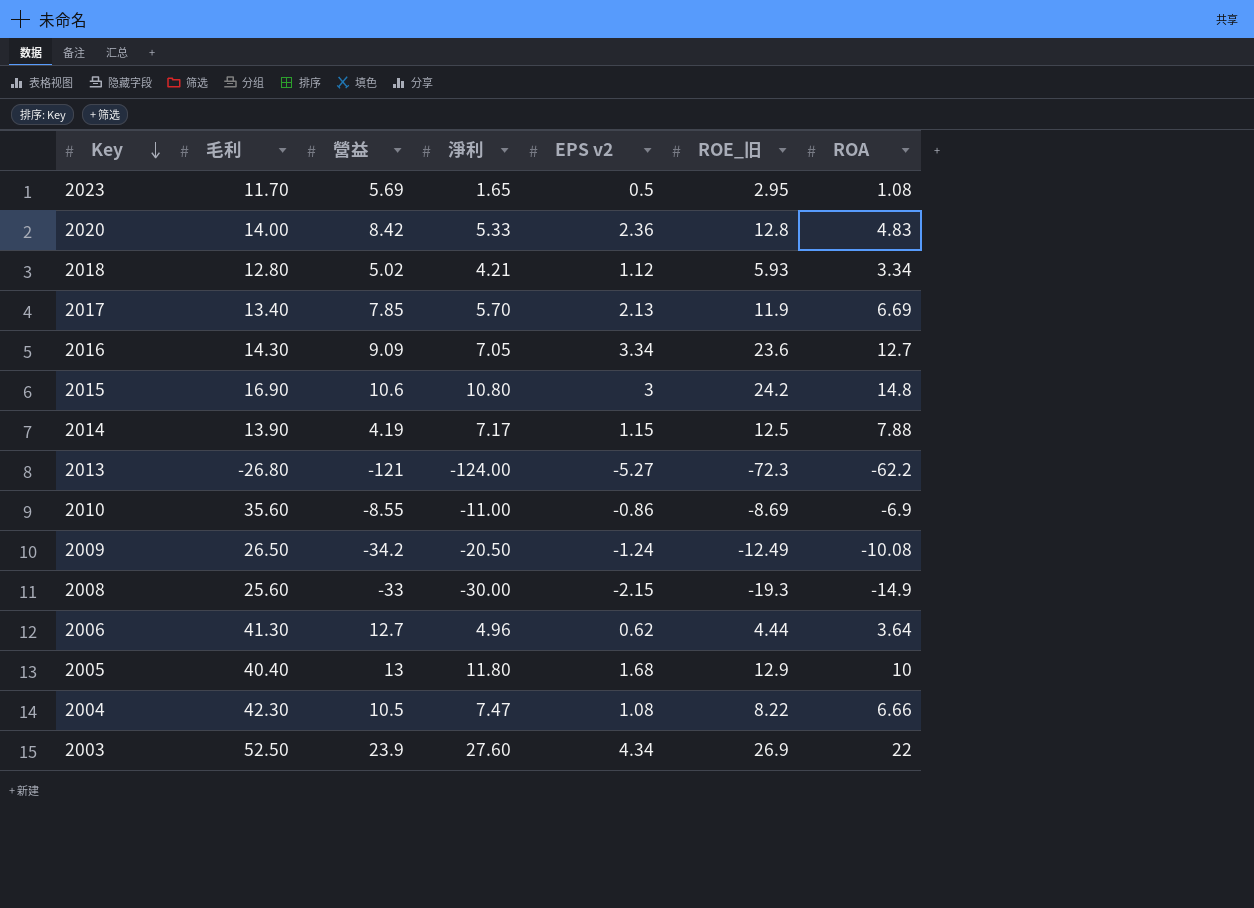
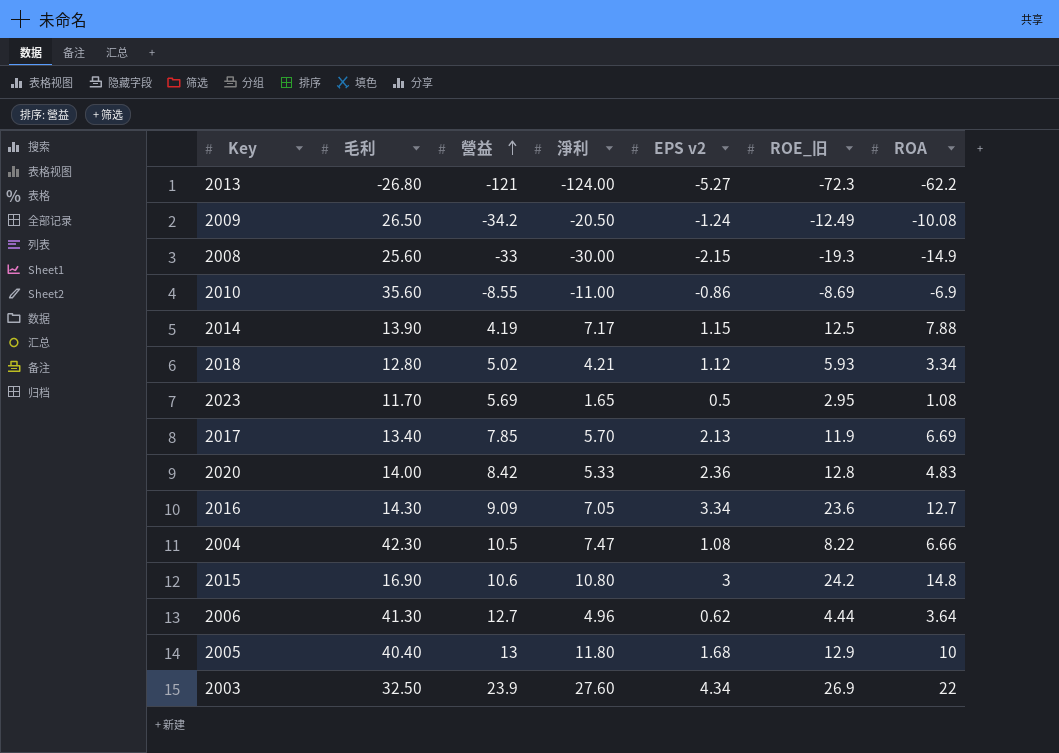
row order: Key descending -> 營益 ascending
2003 | 毛利: 52.50 -> 32.50

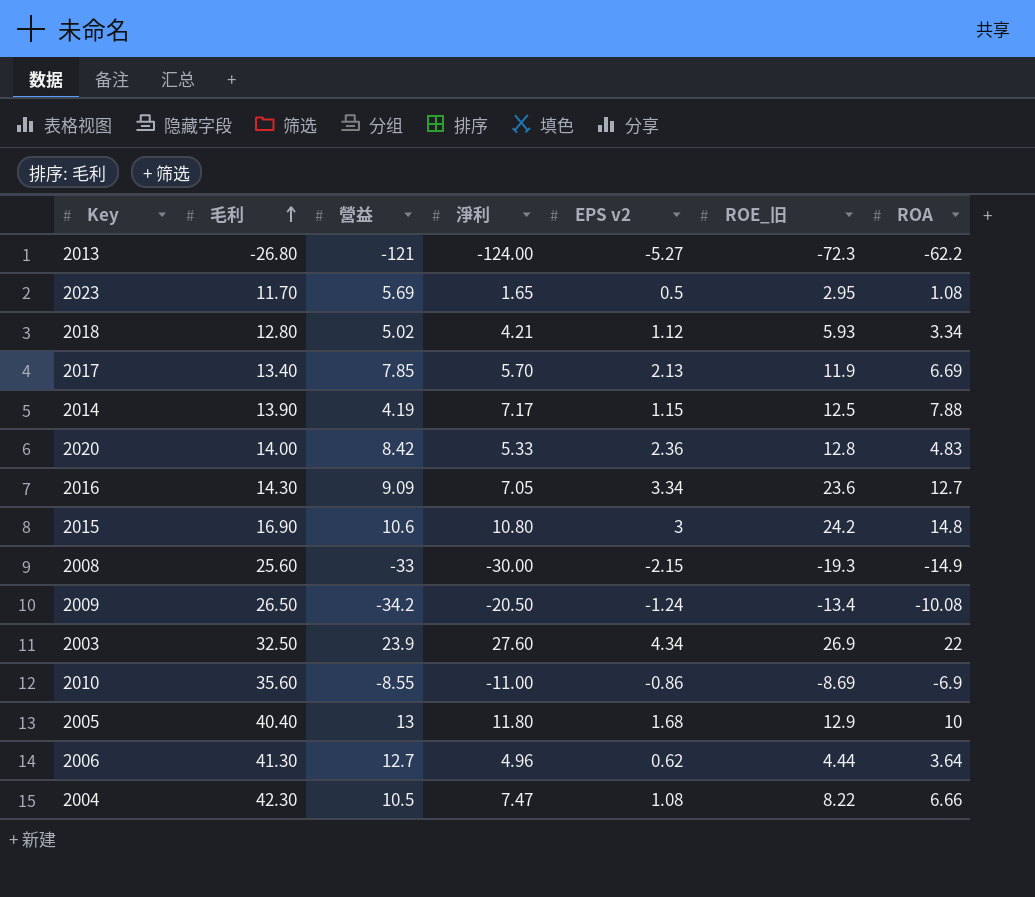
row order: 營益 ascending -> 毛利 ascending
2009 | ROE_旧: -12.49 -> -13.4

